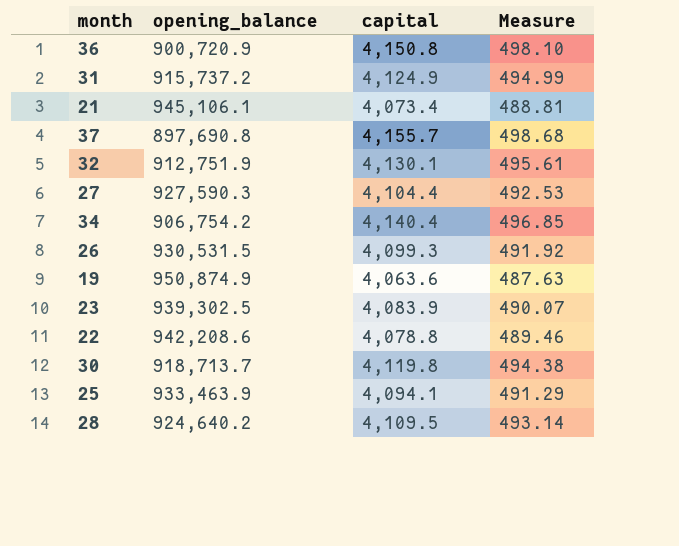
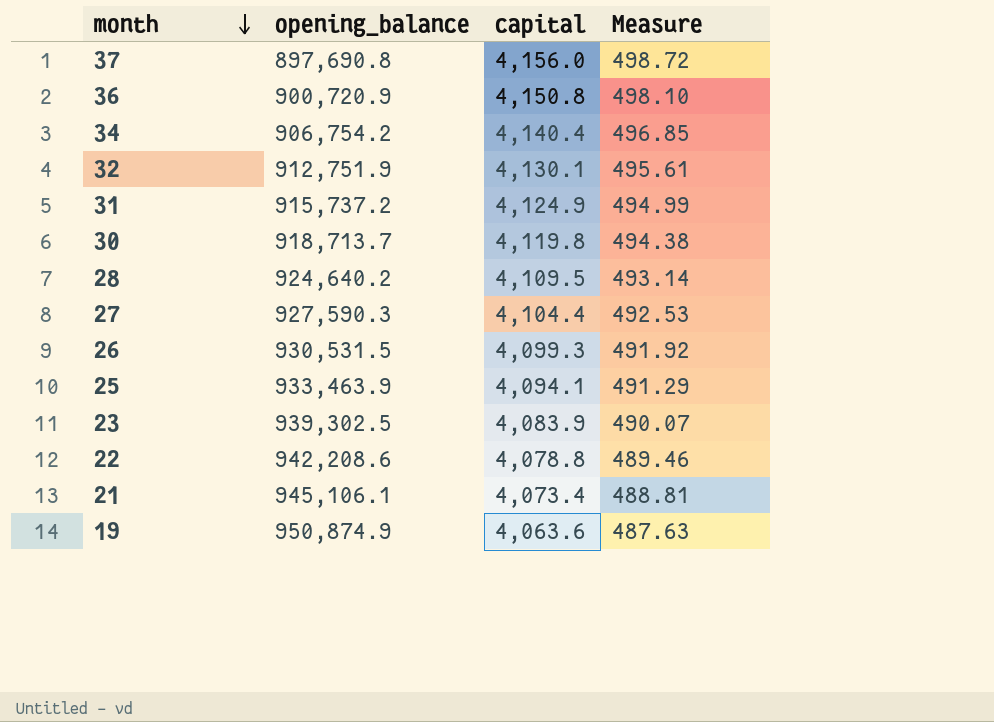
row order: none -> month descending
37 | capital: 4,155.7 -> 4,156.0
37 | Measure: 498.68 -> 498.72

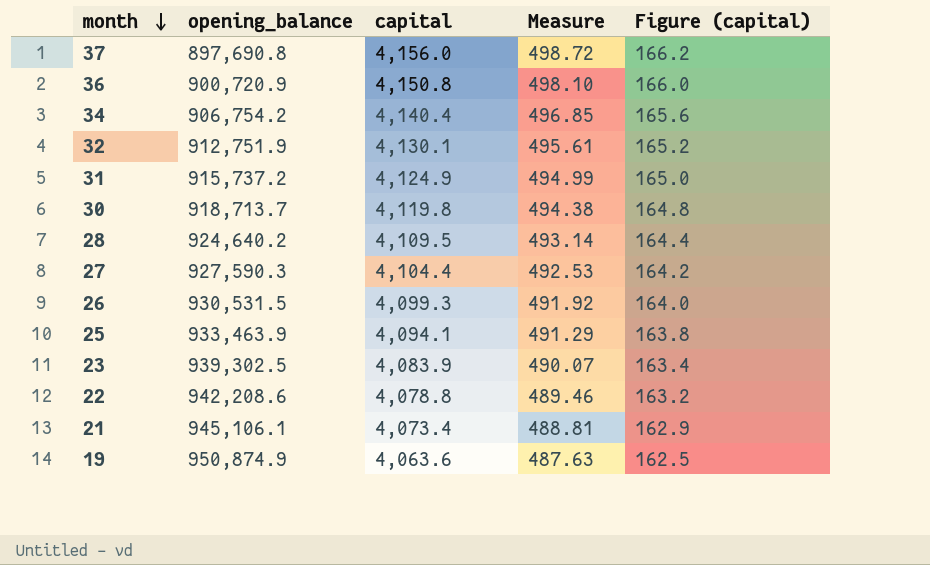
column Figure (capital) | formula: none -> [capital] * 0.04

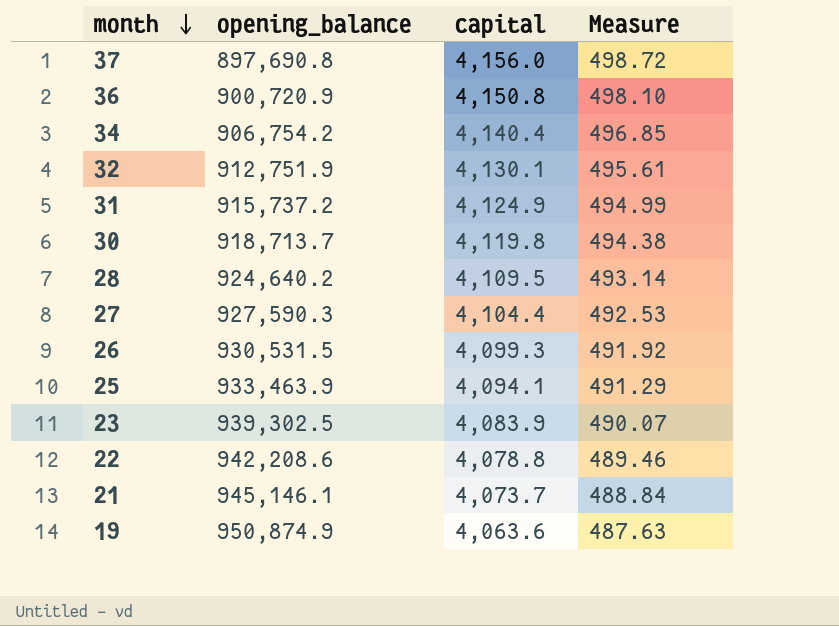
column Figure (capital) | formula: [capital] * 0.04 -> none
21 | opening_balance: 945,106.1 -> 945,146.1
21 | capital: 4,073.4 -> 4,073.7
21 | Measure: 488.81 -> 488.84

